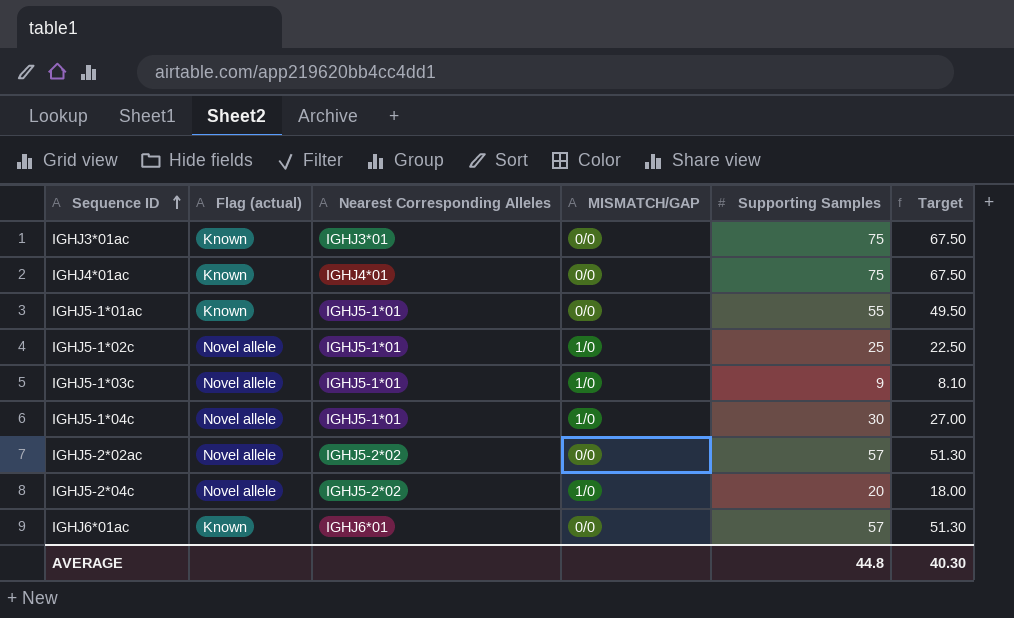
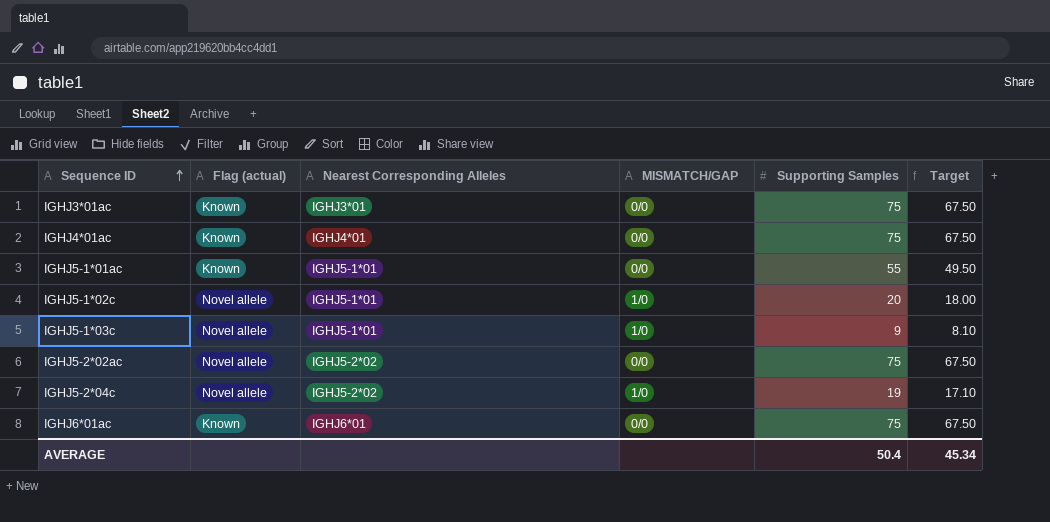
row IGHJ5-1*04c: Novel allele | IGHJ5-1*01 | 1/0 | 30 | 27.00 -> none
IGHJ5-1*02c | Supporting Samples: 25 -> 20
IGHJ5-1*02c | Target: 22.50 -> 18.00
IGHJ5-2*02ac | Supporting Samples: 57 -> 75
IGHJ5-2*02ac | Target: 51.30 -> 67.50
IGHJ5-2*04c | Supporting Samples: 20 -> 19
IGHJ5-2*04c | Target: 18.00 -> 17.10
IGHJ6*01ac | Supporting Samples: 57 -> 75
IGHJ6*01ac | Target: 51.30 -> 67.50
AVERAGE | Supporting Samples: 44.8 -> 50.4
AVERAGE | Target: 40.30 -> 45.34

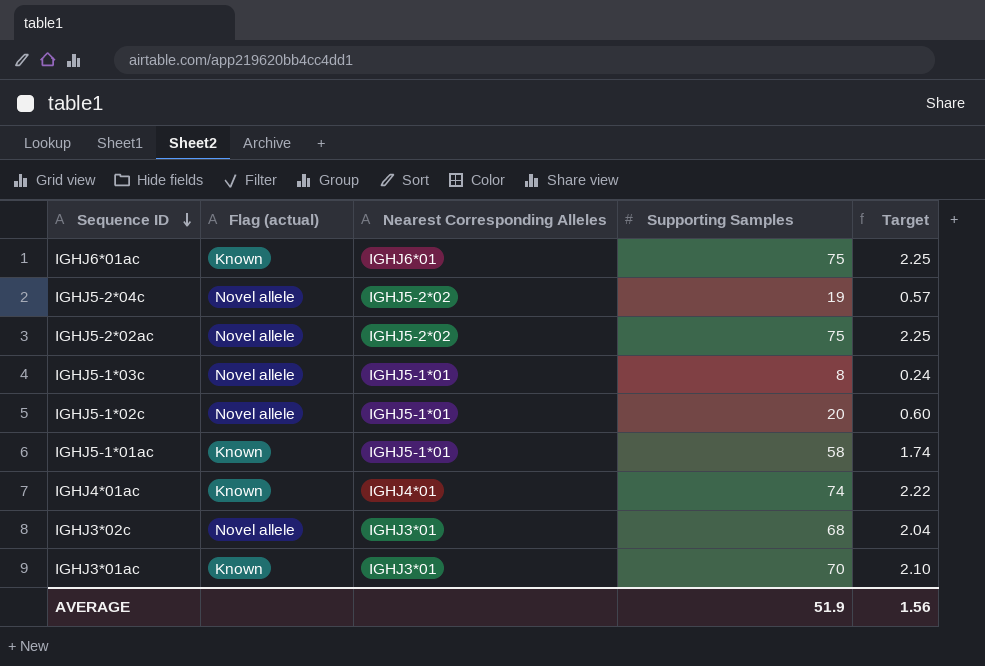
row order: Sequence ID ascending -> Sequence ID descending
column MISMATCH/GAP | position: 4 -> none
column Target | formula: [Supporting Samples] * 0.9 -> [Supporting Samples] * 0.03
IGHJ5-1*03c | Supporting Samples: 9 -> 8
IGHJ5-1*01ac | Supporting Samples: 55 -> 58
IGHJ4*01ac | Supporting Samples: 75 -> 74
row IGHJ3*02c: none -> Novel allele | IGHJ3*01 | 68 | 2.04
IGHJ3*01ac | Supporting Samples: 75 -> 70
AVERAGE | Supporting Samples: 50.4 -> 51.9
AVERAGE | Target: 45.34 -> 1.56

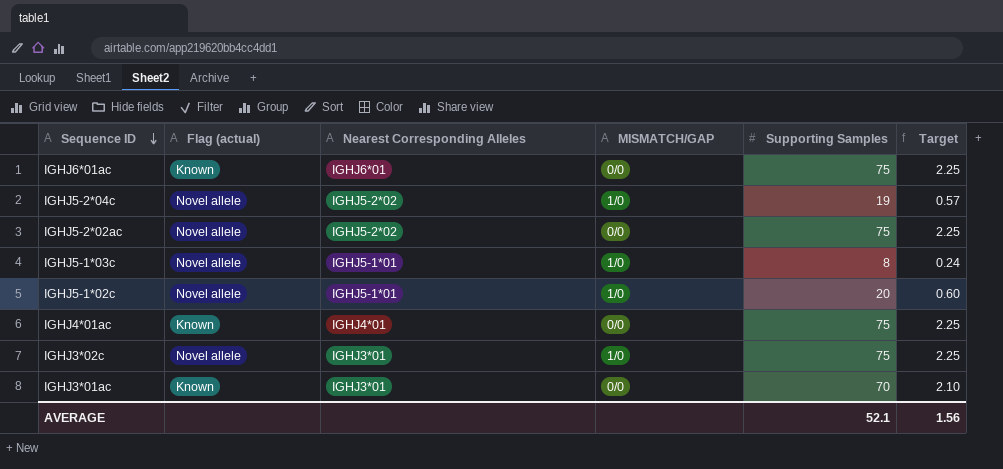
column MISMATCH/GAP | position: none -> 4
row IGHJ5-1*01ac: Known | IGHJ5-1*01 | 58 | 1.74 -> none
IGHJ4*01ac | Supporting Samples: 74 -> 75
IGHJ4*01ac | Target: 2.22 -> 2.25
IGHJ3*02c | Supporting Samples: 68 -> 75
IGHJ3*02c | Target: 2.04 -> 2.25
AVERAGE | Supporting Samples: 51.9 -> 52.1

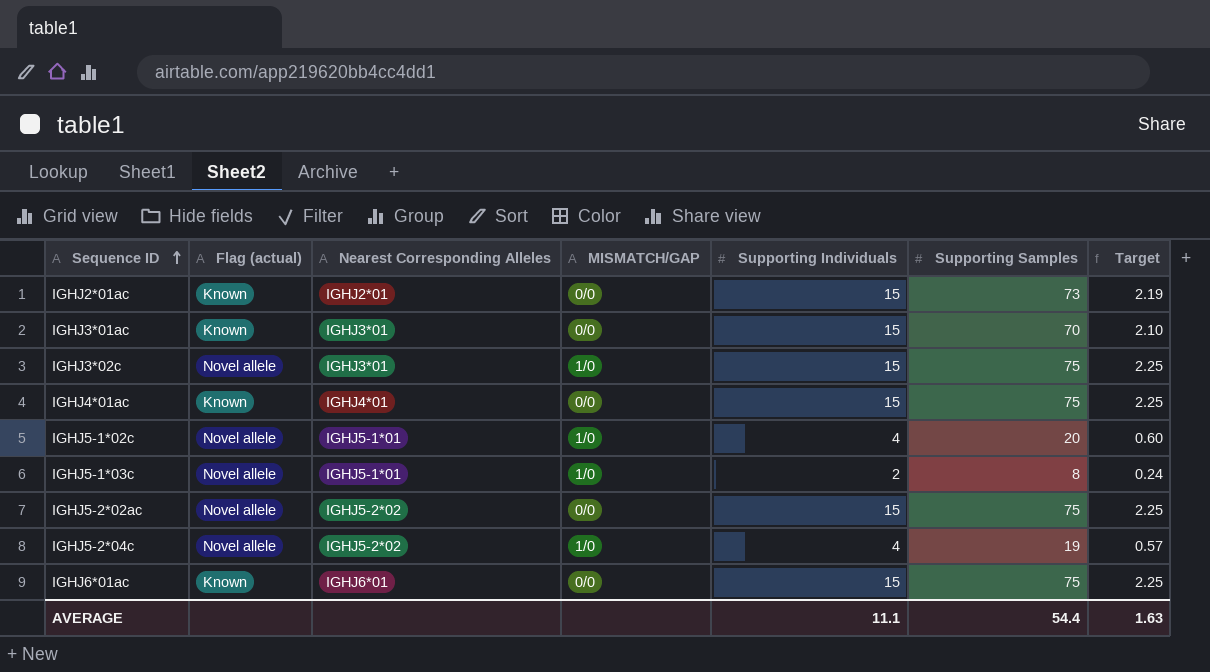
row order: Sequence ID descending -> Sequence ID ascending
column Supporting Individuals | position: none -> 5
row IGHJ2*01ac: none -> Known | IGHJ2*01 | 0/0 | 15 | 73 | 2.19
AVERAGE | Supporting Samples: 52.1 -> 54.4
AVERAGE | Target: 1.56 -> 1.63

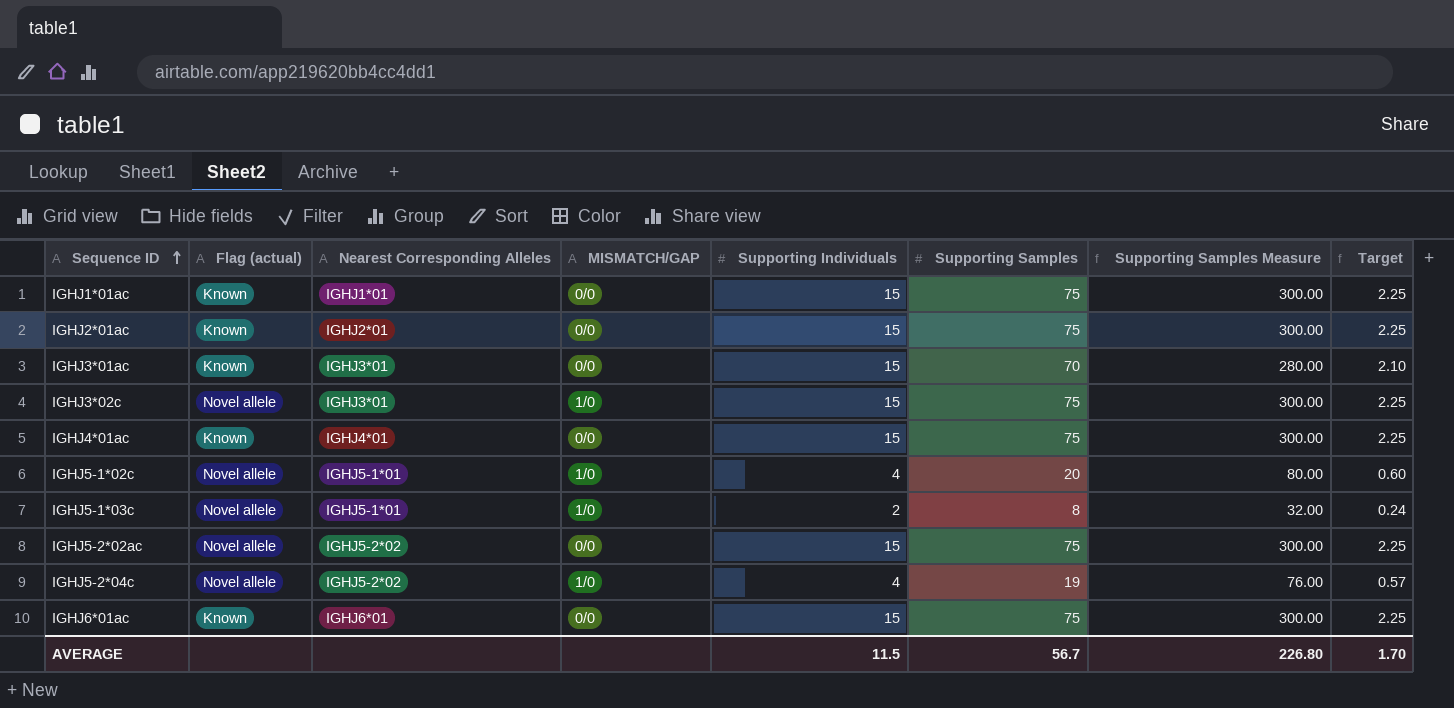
column Supporting Samples Measure | formula: none -> [Supporting Samples] * 4
row IGHJ1*01ac: none -> Known | IGHJ1*01 | 0/0 | 15 | 75 | 300.00 | 2.25
IGHJ2*01ac | Supporting Samples: 73 -> 75
IGHJ2*01ac | Target: 2.19 -> 2.25
AVERAGE | Supporting Individuals: 11.1 -> 11.5
AVERAGE | Supporting Samples: 54.4 -> 56.7
AVERAGE | Target: 1.63 -> 1.70

